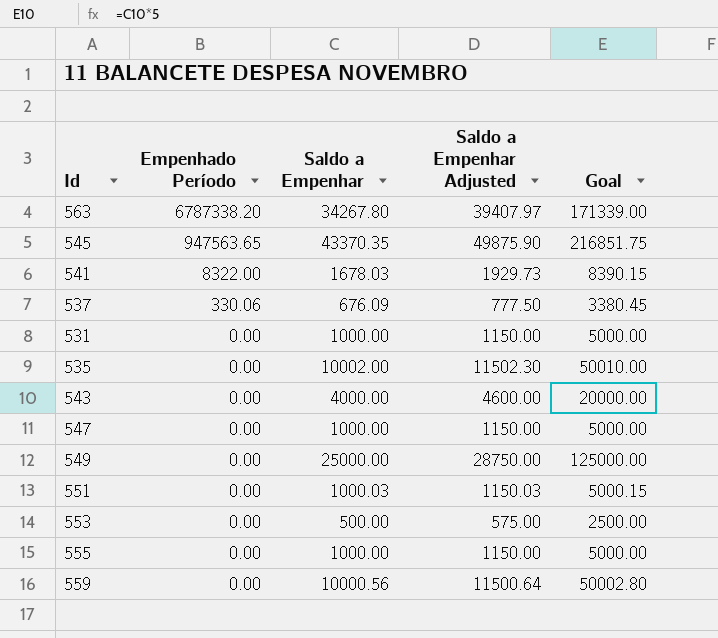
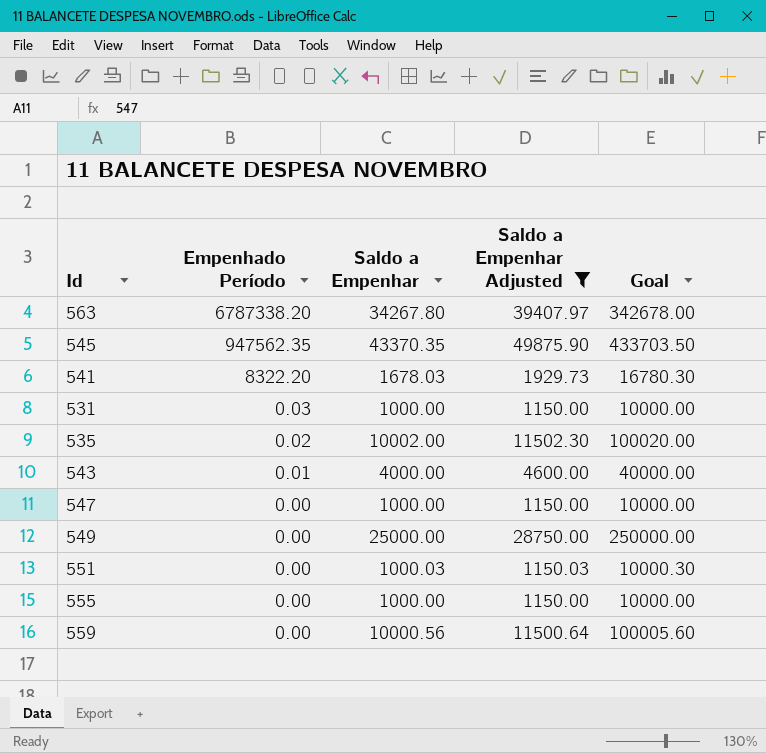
filter: none -> Saldo a Empenhar Adjusted >= 1150.00
column Goal | formula: [Saldo a Empenhar] * 5 -> [Saldo a Empenhar] * 10
545 | Empenhado Período: 947563.65 -> 947562.35
541 | Empenhado Período: 8322.00 -> 8322.20
531 | Empenhado Período: 0.00 -> 0.03
535 | Empenhado Período: 0.00 -> 0.02
543 | Empenhado Período: 0.00 -> 0.01

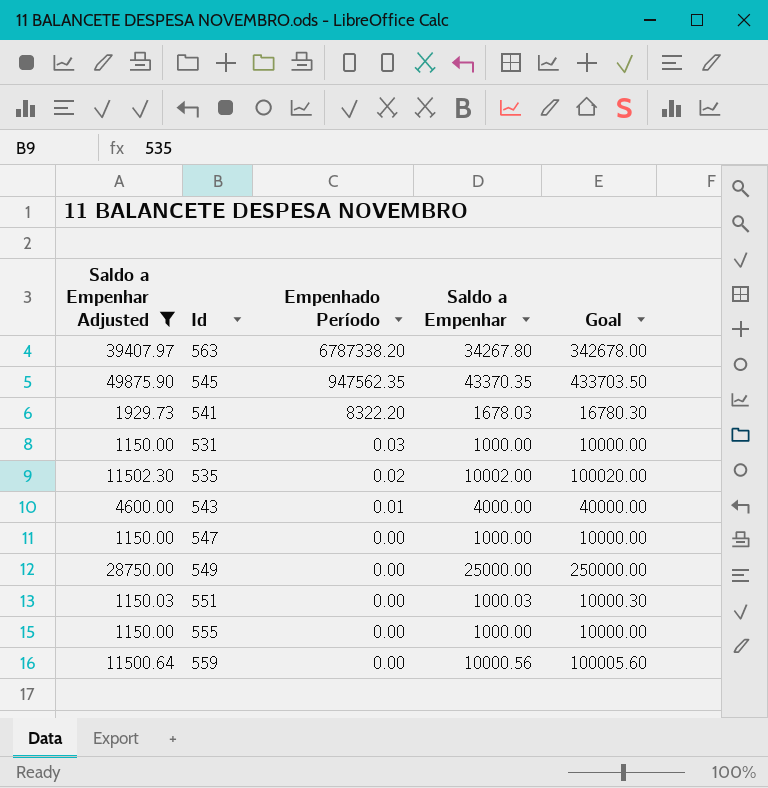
column Saldo a Empenhar Adjusted | position: 4 -> 1

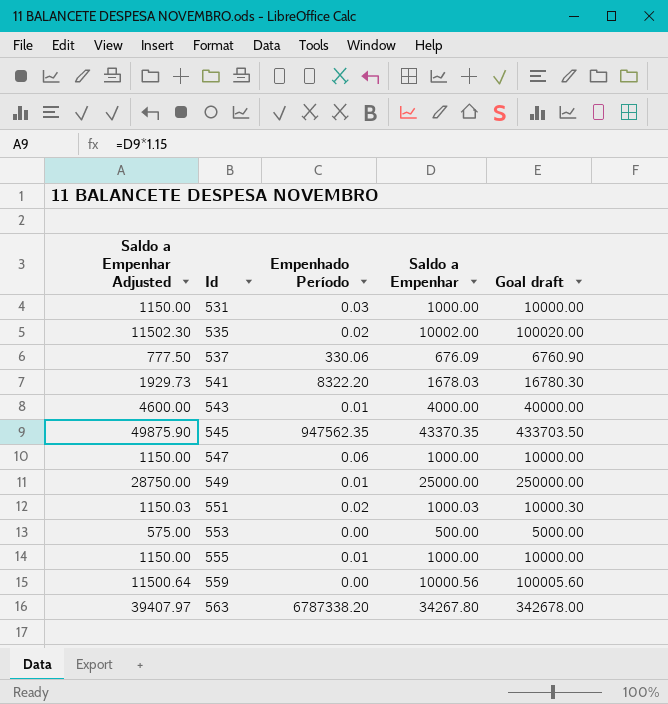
filter: Saldo a Empenhar Adjusted >= 1150.00 -> none
row order: Empenhado Período descending -> Id ascending
column name: Goal -> Goal draft
547 | Empenhado Período: 0.00 -> 0.06
549 | Empenhado Período: 0.00 -> 0.01
551 | Empenhado Período: 0.00 -> 0.02
555 | Empenhado Período: 0.00 -> 0.01

